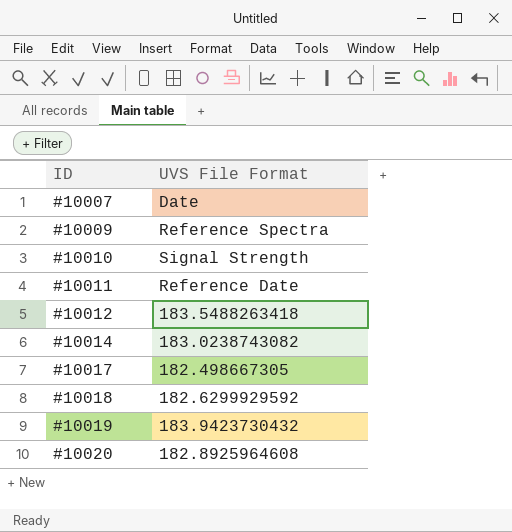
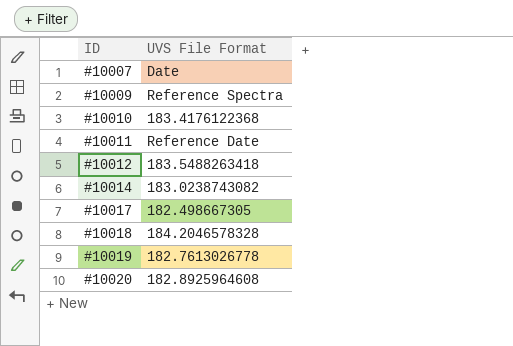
#10010 | UVS File Format: Signal Strength -> 183.4176122368
#10018 | UVS File Format: 182.6299929592 -> 184.2046578328
#10019 | UVS File Format: 183.9423730432 -> 182.7613026778

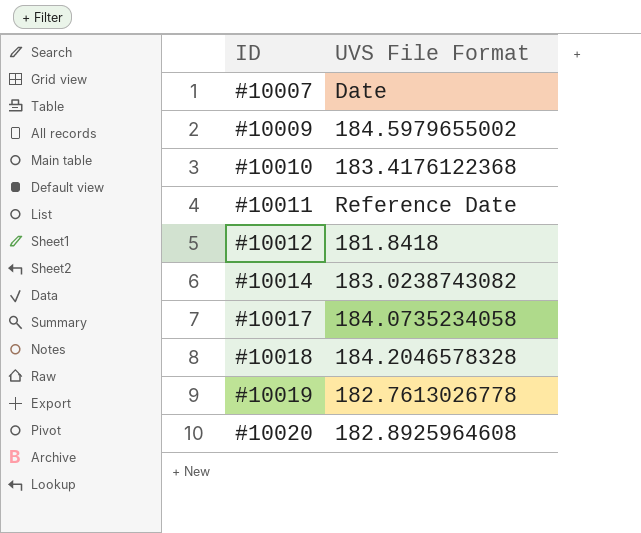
#10009 | UVS File Format: Reference Spectra -> 184.5979655002
#10012 | UVS File Format: 183.5488263418 -> 181.8418
#10017 | UVS File Format: 182.498667305 -> 184.0735234058

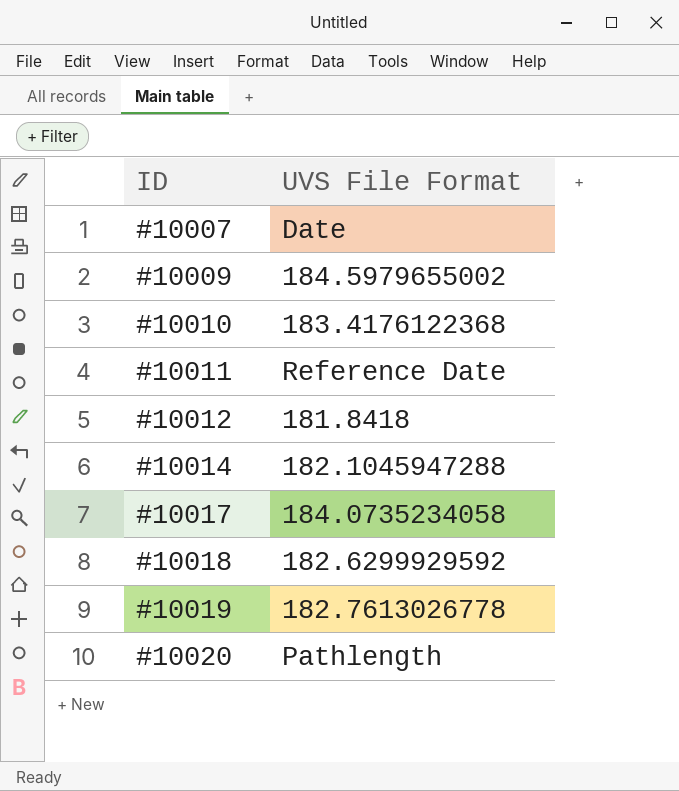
#10014 | UVS File Format: 183.0238743082 -> 182.1045947288
#10018 | UVS File Format: 184.2046578328 -> 182.6299929592
#10020 | UVS File Format: 182.8925964608 -> Pathlength

